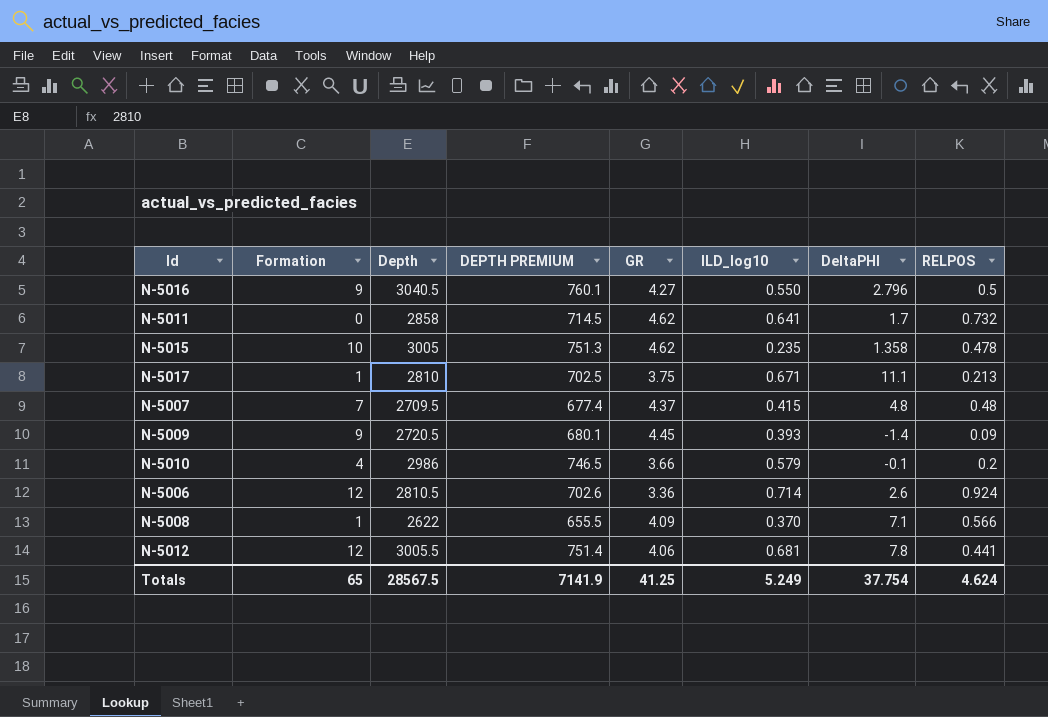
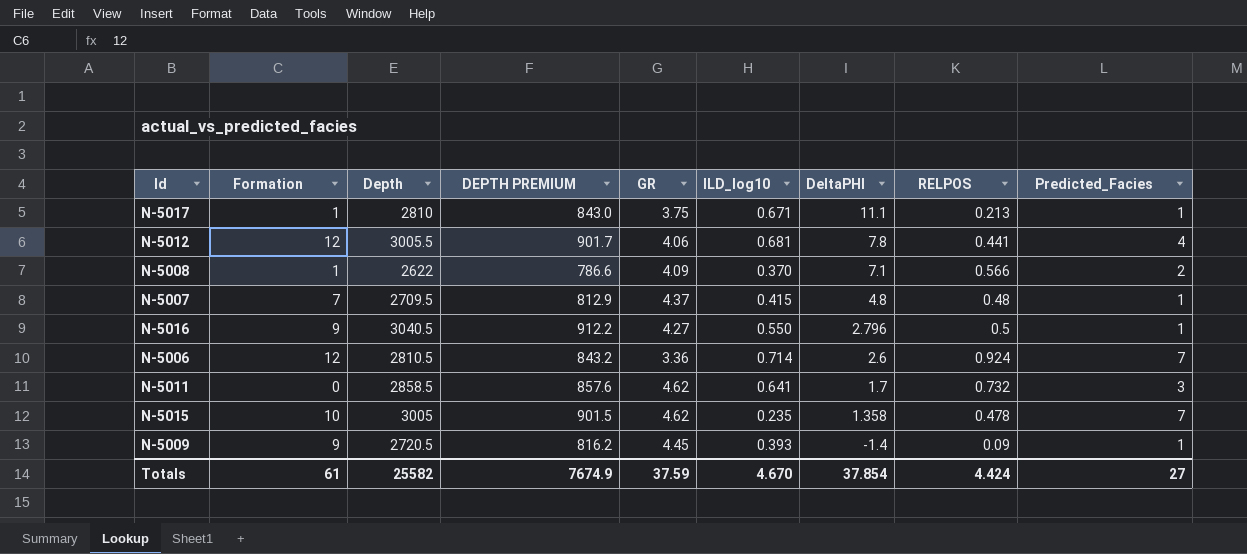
row order: none -> DeltaPHI descending
column DEPTH PREMIUM | formula: [Depth] * 0.25 -> [Depth] * 0.3
column Predicted_Facies | position: none -> 9
row N-5010: 4 | 2986 | 746.5 | 3.66 | 0.579 | -0.1 | 0.2 -> none
N-5011 | Depth: 2858 -> 2858.5
Totals | Formation: 65 -> 61
Totals | Depth: 28567.5 -> 25582
Totals | DEPTH PREMIUM: 7141.9 -> 7674.9
Totals | GR: 41.25 -> 37.59
Totals | ILD_log10: 5.249 -> 4.670
Totals | DeltaPHI: 37.754 -> 37.854
Totals | RELPOS: 4.624 -> 4.424

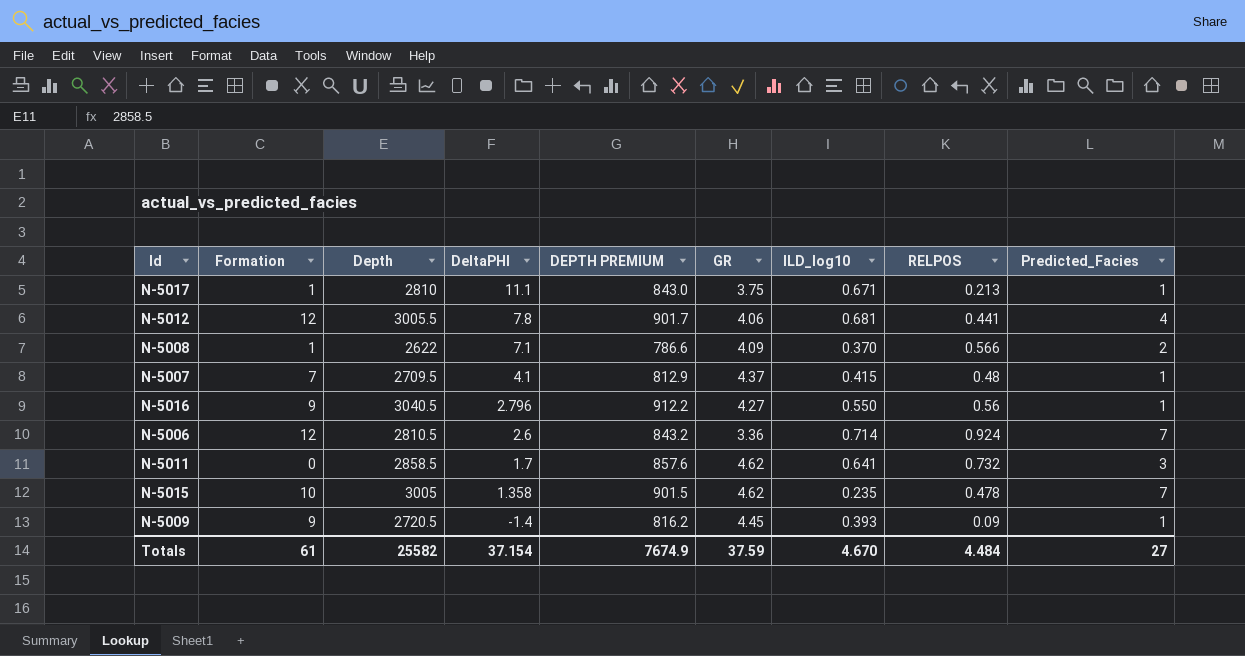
column DeltaPHI | position: 7 -> 4
N-5007 | DeltaPHI: 4.8 -> 4.1
N-5016 | RELPOS: 0.5 -> 0.56
Totals | DeltaPHI: 37.854 -> 37.154
Totals | RELPOS: 4.424 -> 4.484

